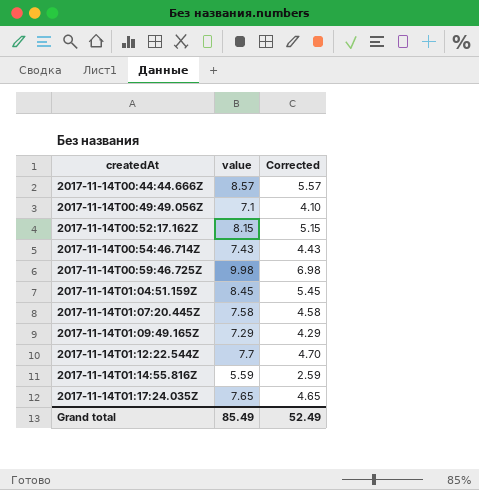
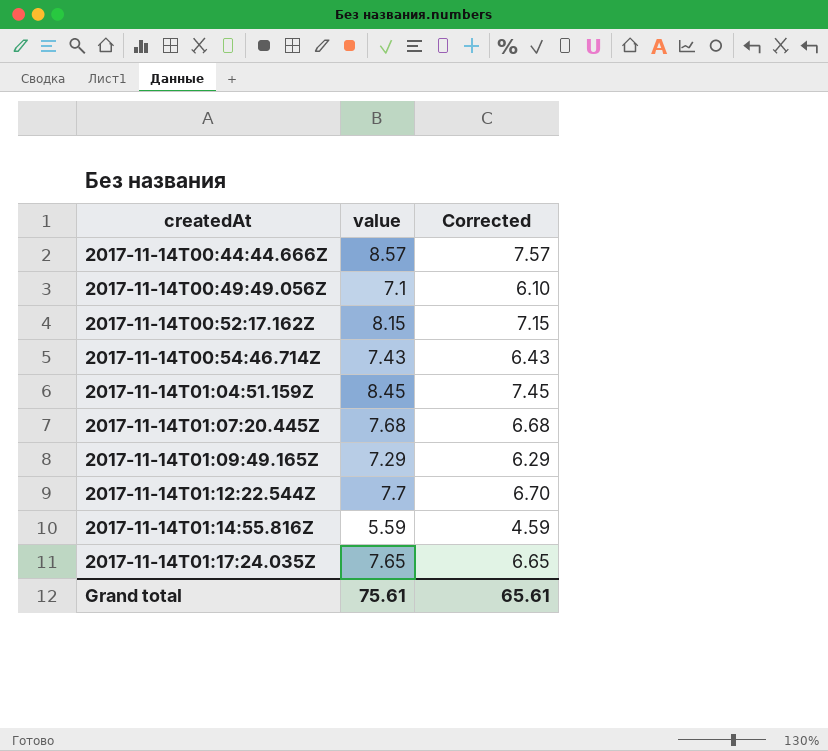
column Corrected | formula: [value] - 3 -> [value] - 1
row 2017-11-14T00:59:46.725Z: 9.98 | 6.98 -> none
2017-11-14T01:07:20.445Z | value: 7.58 -> 7.68
Grand total | value: 85.49 -> 75.61
Grand total | Corrected: 52.49 -> 65.61

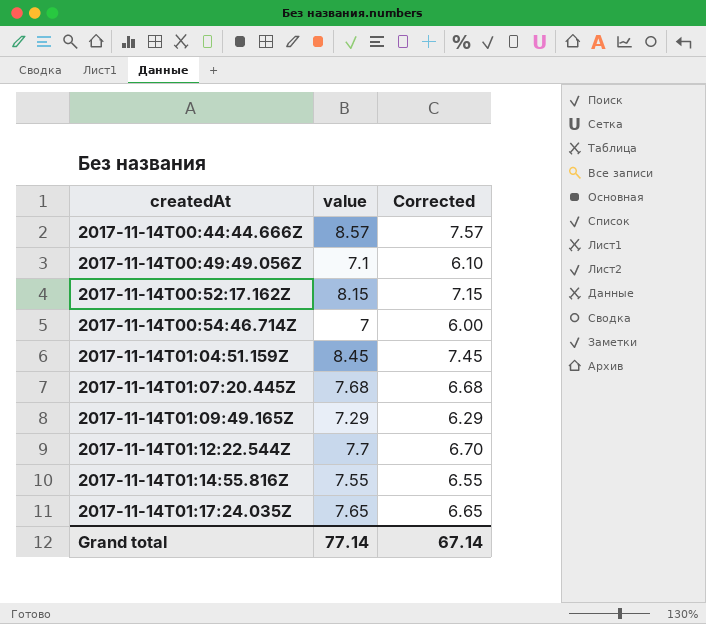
2017-11-14T00:54:46.714Z | value: 7.43 -> 7
2017-11-14T00:54:46.714Z | Corrected: 6.43 -> 6.00
2017-11-14T01:14:55.816Z | value: 5.59 -> 7.55
2017-11-14T01:14:55.816Z | Corrected: 4.59 -> 6.55
Grand total | value: 75.61 -> 77.14
Grand total | Corrected: 65.61 -> 67.14

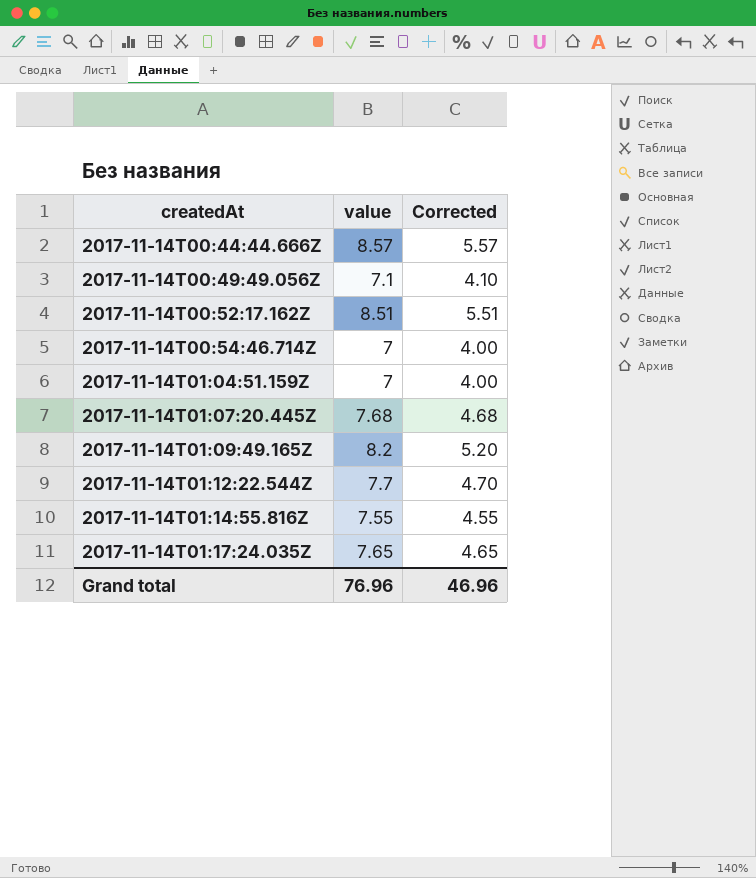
column Corrected | formula: [value] - 1 -> [value] - 3
2017-11-14T00:52:17.162Z | value: 8.15 -> 8.51
2017-11-14T01:04:51.159Z | value: 8.45 -> 7
2017-11-14T01:09:49.165Z | value: 7.29 -> 8.2
Grand total | value: 77.14 -> 76.96
Grand total | Corrected: 67.14 -> 46.96

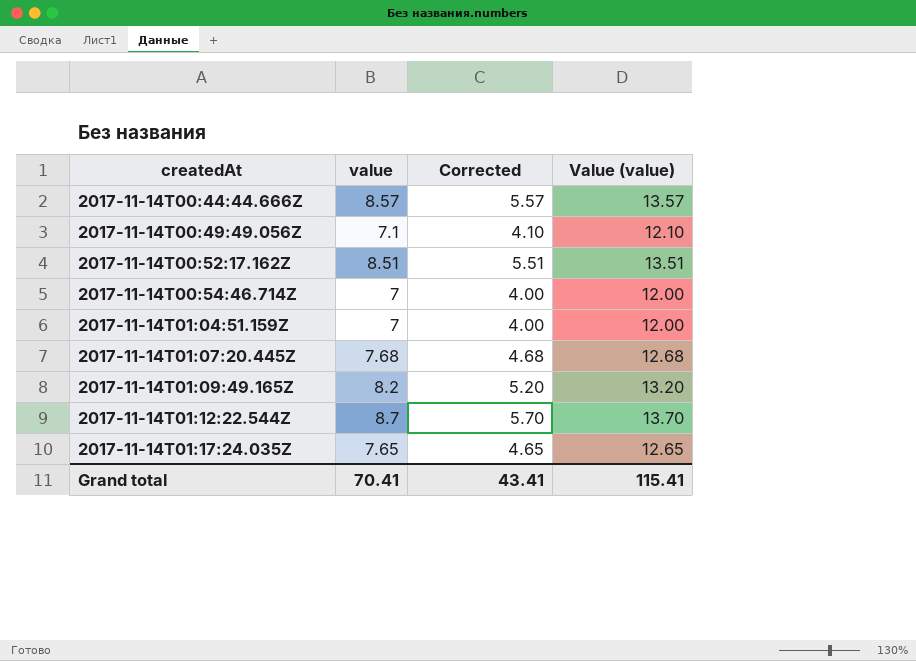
column Value (value) | formula: none -> [value] + 5
row 2017-11-14T01:14:55.816Z: 7.55 | 4.55 -> none
2017-11-14T01:12:22.544Z | value: 7.7 -> 8.7
2017-11-14T01:12:22.544Z | Corrected: 4.70 -> 5.70
Grand total | value: 76.96 -> 70.41
Grand total | Corrected: 46.96 -> 43.41

